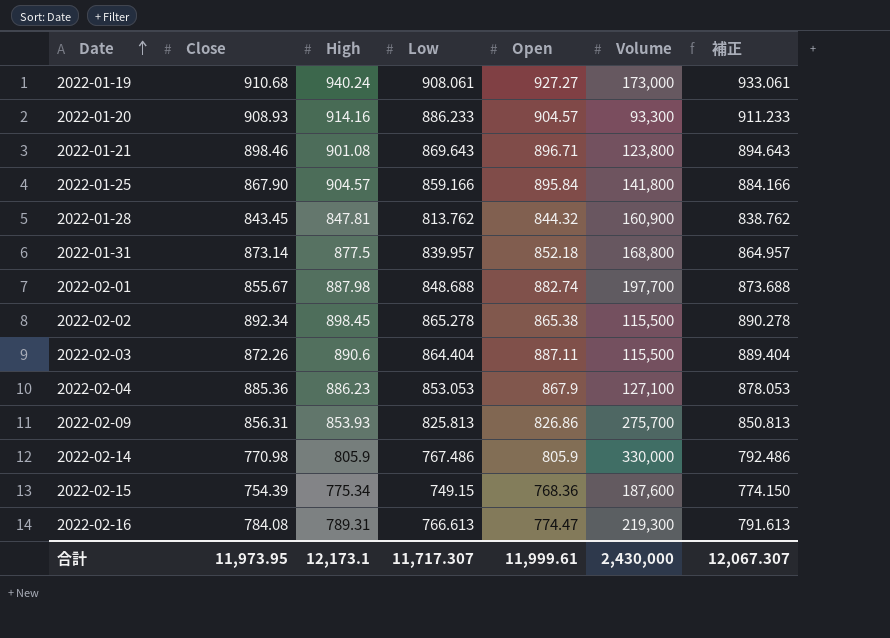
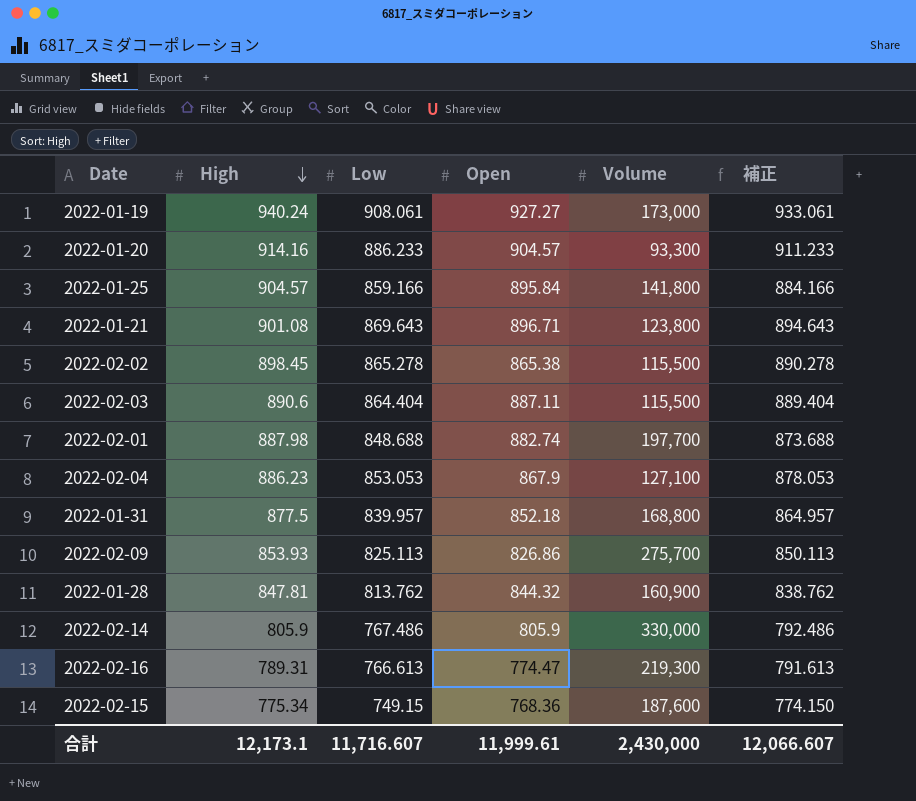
row order: Date ascending -> High descending
column Close | position: 2 -> none
2022-02-09 | Low: 825.813 -> 825.113
2022-02-09 | 補正: 850.813 -> 850.113
合計 | Low: 11,717.307 -> 11,716.607
合計 | 補正: 12,067.307 -> 12,066.607

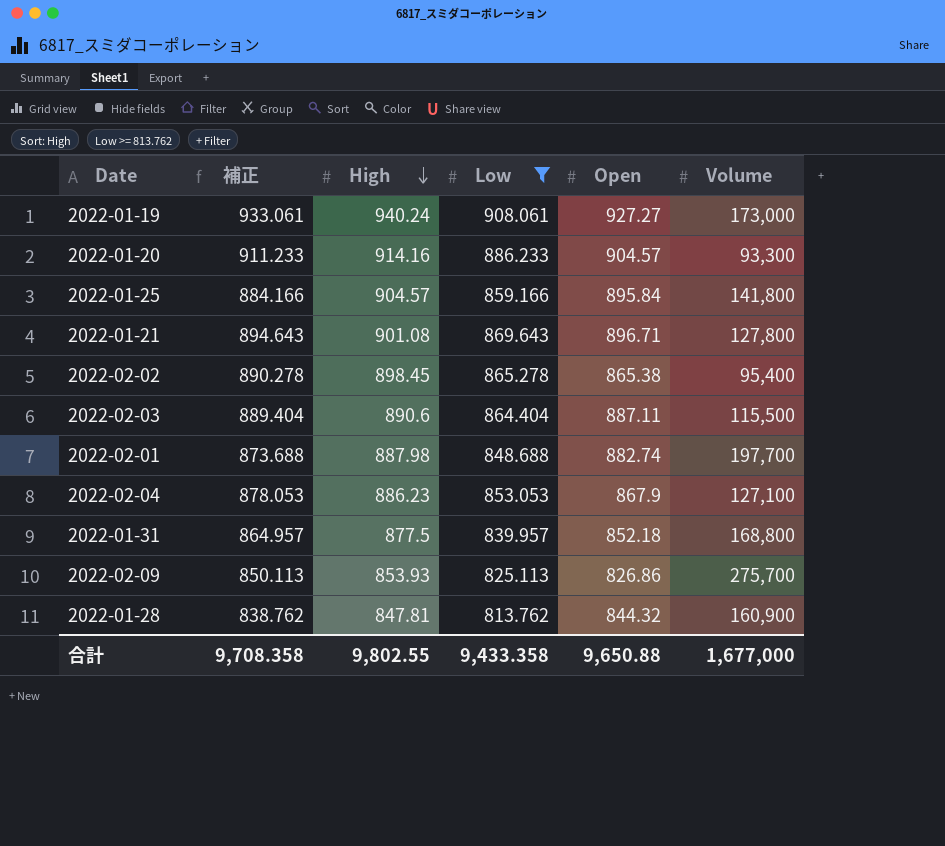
filter: none -> Low >= 813.762
column 補正 | position: 6 -> 2
2022-01-21 | Volume: 123,800 -> 127,800
2022-02-02 | Volume: 115,500 -> 95,400
合計 | 補正: 12,066.607 -> 9,708.358
合計 | High: 12,173.1 -> 9,802.55
合計 | Low: 11,716.607 -> 9,433.358
合計 | Open: 11,999.61 -> 9,650.88
合計 | Volume: 2,430,000 -> 1,677,000

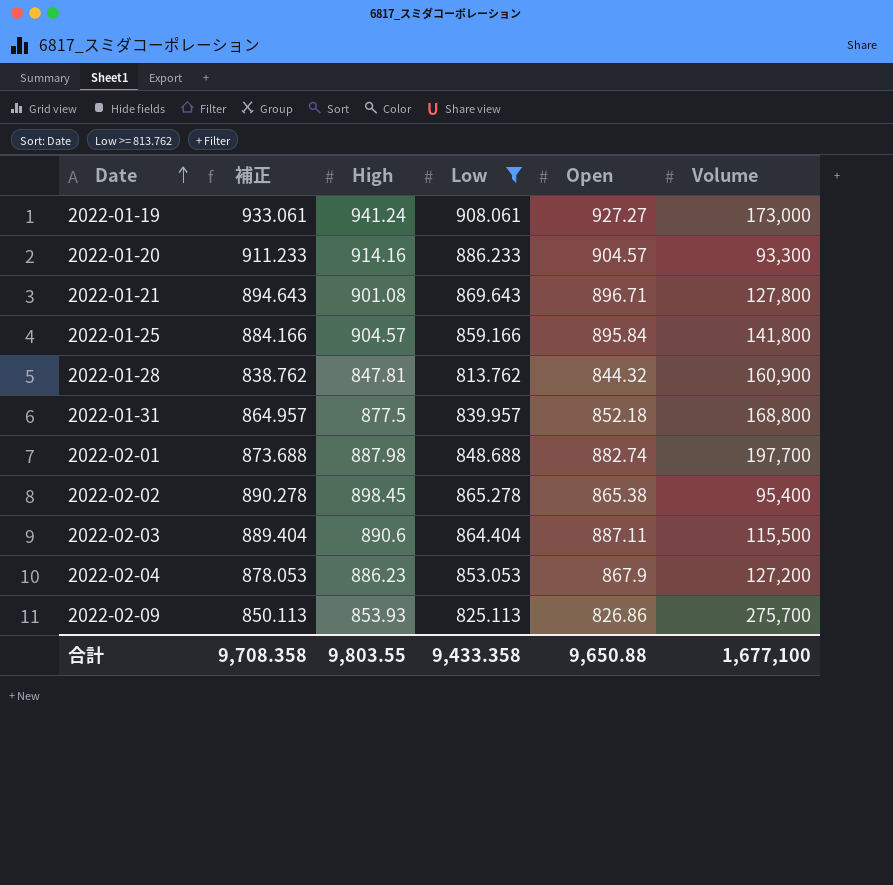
row order: High descending -> Date ascending
2022-01-19 | High: 940.24 -> 941.24
2022-02-04 | Volume: 127,100 -> 127,200
合計 | High: 9,802.55 -> 9,803.55
合計 | Volume: 1,677,000 -> 1,677,100

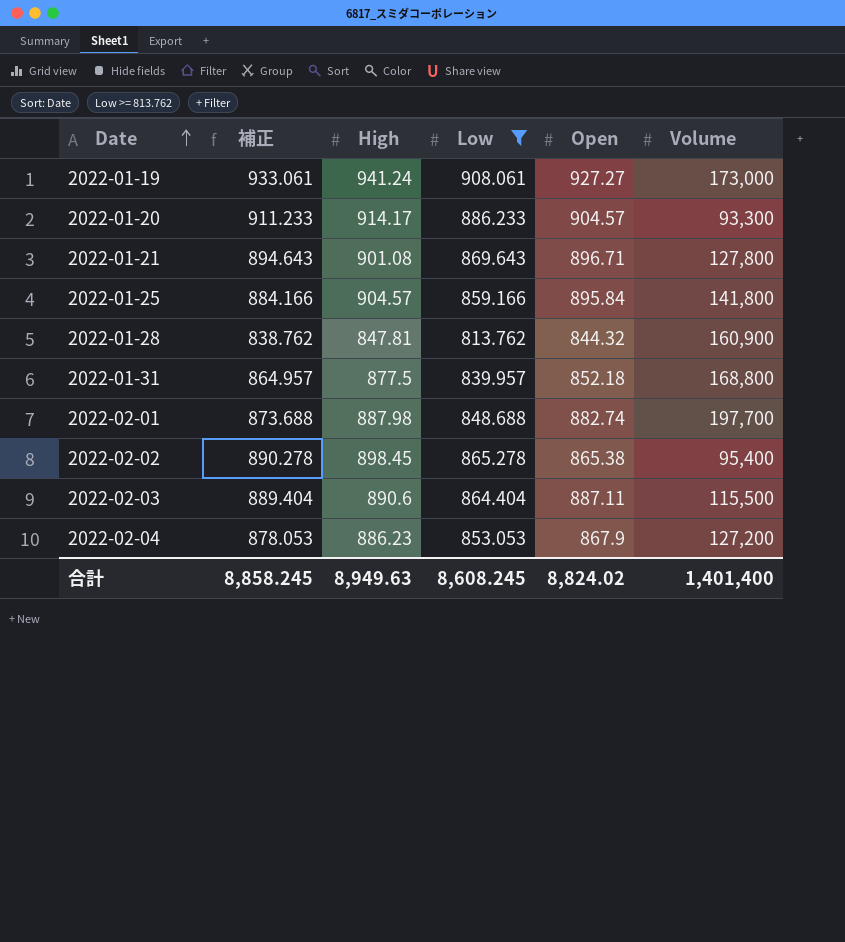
row 2022-02-09: 850.113 | 853.93 | 825.113 | 826.86 | 275,700 -> none
2022-01-20 | High: 914.16 -> 914.17
合計 | 補正: 9,708.358 -> 8,858.245
合計 | High: 9,803.55 -> 8,949.63
合計 | Low: 9,433.358 -> 8,608.245
合計 | Open: 9,650.88 -> 8,824.02
合計 | Volume: 1,677,100 -> 1,401,400

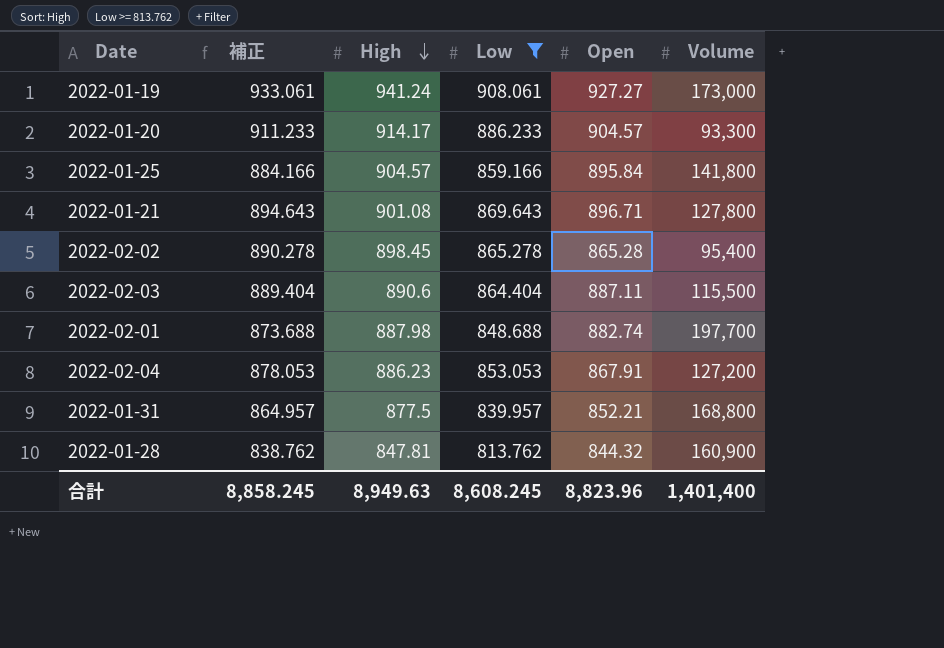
row order: Date ascending -> High descending
2022-02-02 | Open: 865.38 -> 865.28
2022-02-04 | Open: 867.9 -> 867.91
2022-01-31 | Open: 852.18 -> 852.21
合計 | Open: 8,824.02 -> 8,823.96

